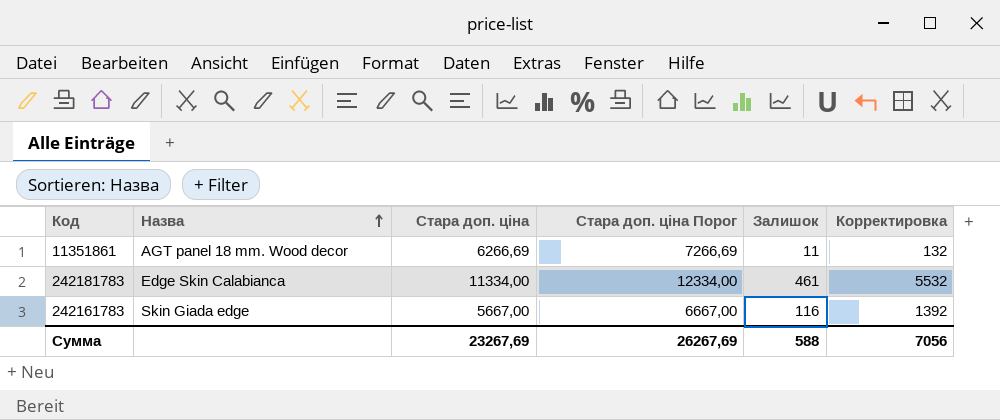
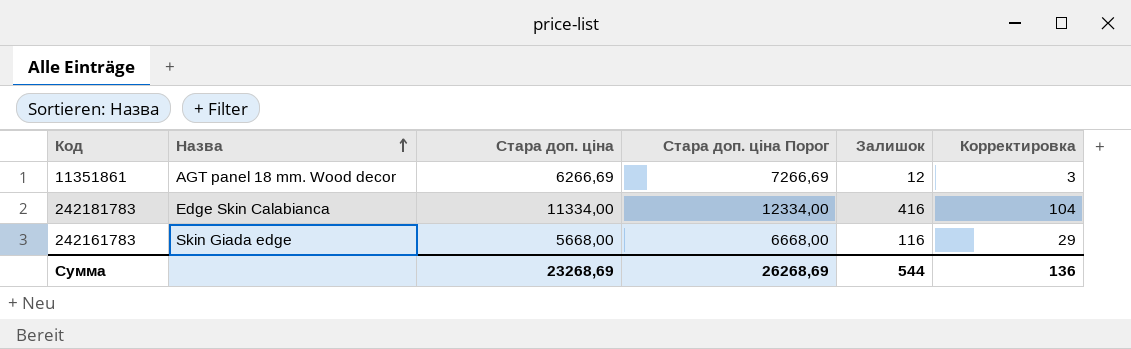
column Корректировка | formula: [Залишок] * 12 -> [Залишок] * 0,25
11351861 | Залишок: 11 -> 12
242181783 | Залишок: 461 -> 416
242161783 | Стара доп. ціна: 5667,00 -> 5668,00
242161783 | Стара доп. ціна Порог: 6667,00 -> 6668,00
Сумма | Стара доп. ціна: 23267,69 -> 23268,69
Сумма | Стара доп. ціна Порог: 26267,69 -> 26268,69
Сумма | Залишок: 588 -> 544
Сумма | Корректировка: 7056 -> 136

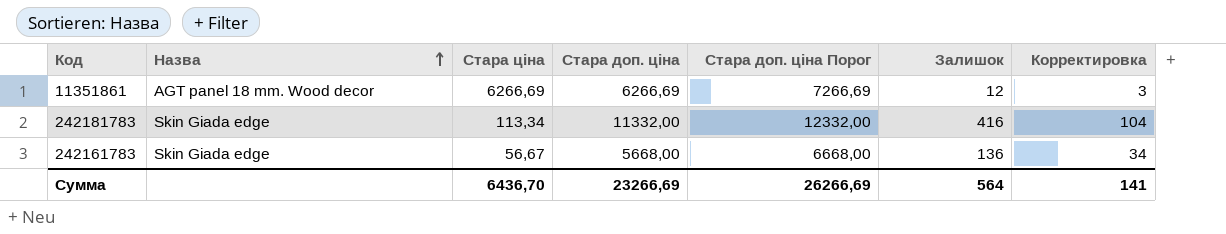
column Стара ціна | position: none -> 3
242181783 | Назва: Edge Skin Calabianca -> Skin Giada edge
242181783 | Стара доп. ціна: 11334,00 -> 11332,00
242181783 | Стара доп. ціна Порог: 12334,00 -> 12332,00
242161783 | Залишок: 116 -> 136
242161783 | Корректировка: 29 -> 34
Сумма | Стара доп. ціна: 23268,69 -> 23266,69
Сумма | Стара доп. ціна Порог: 26268,69 -> 26266,69
Сумма | Залишок: 544 -> 564
Сумма | Корректировка: 136 -> 141

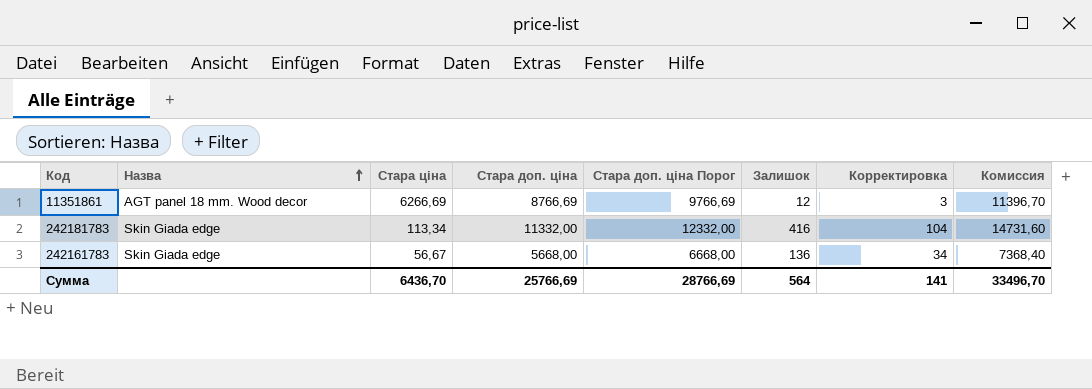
column Комиссия | formula: none -> [Стара доп. ціна] * 1,3
11351861 | Стара доп. ціна: 6266,69 -> 8766,69
11351861 | Стара доп. ціна Порог: 7266,69 -> 9766,69
Сумма | Стара доп. ціна: 23266,69 -> 25766,69
Сумма | Стара доп. ціна Порог: 26266,69 -> 28766,69

